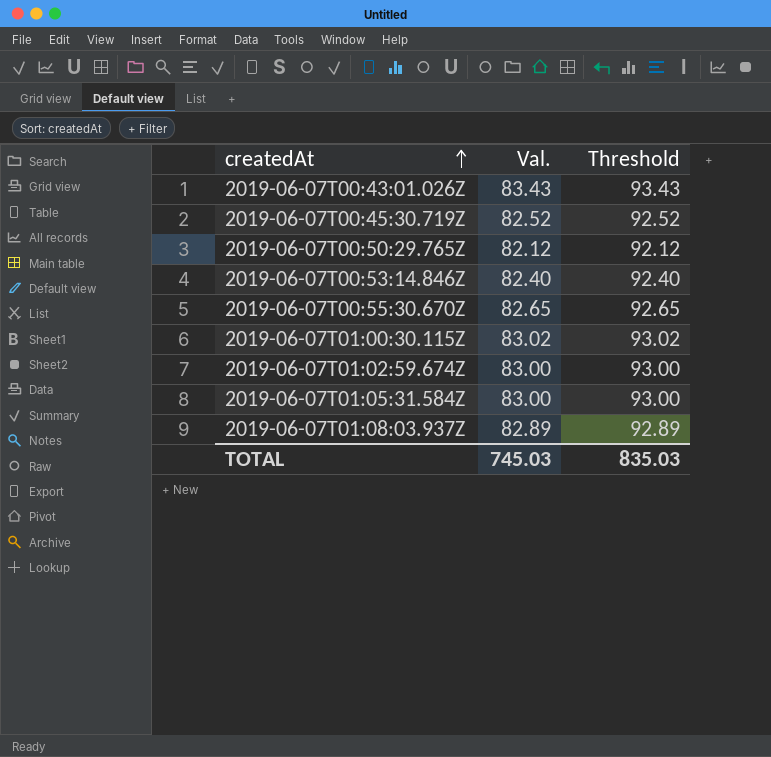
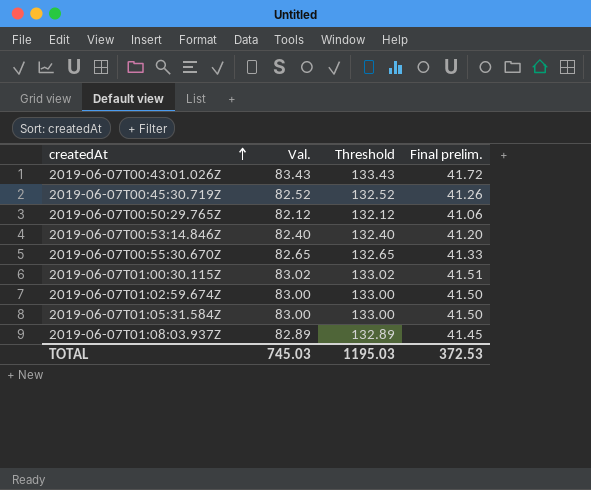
column Threshold | formula: [Val.] + 10 -> [Val.] + 50
column Final prelim. | formula: none -> [Val.] * 0.5
TOTAL | Threshold: 835.03 -> 1195.03

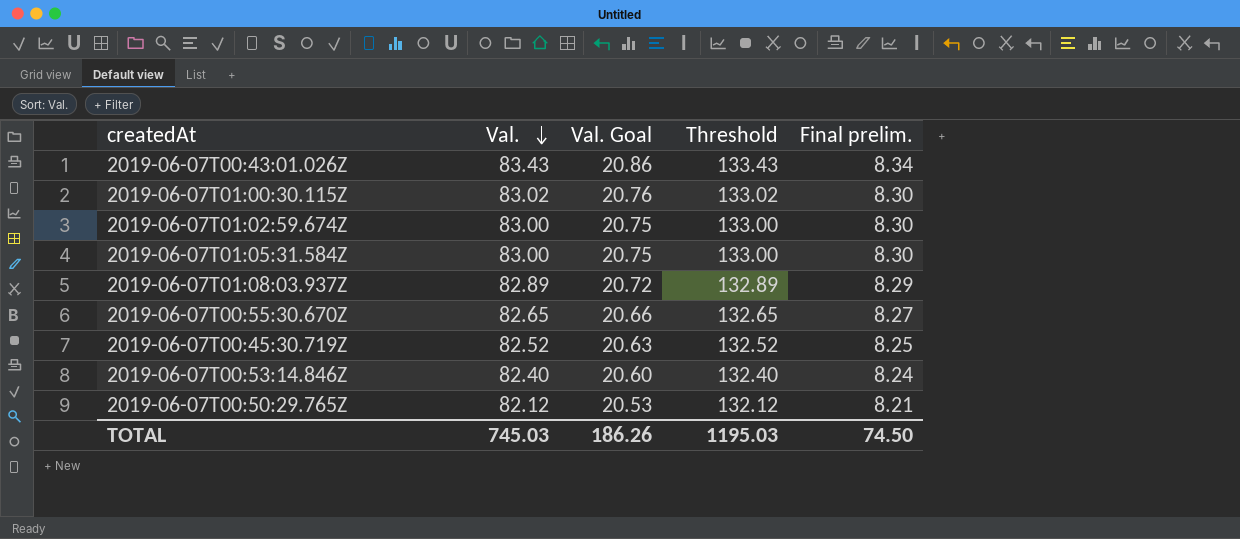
row order: createdAt ascending -> Val. descending
column Val. Goal | formula: none -> [Val.] * 0.25
column Final prelim. | formula: [Val.] * 0.5 -> [Val.] * 0.1
TOTAL | Final prelim.: 372.53 -> 74.50

